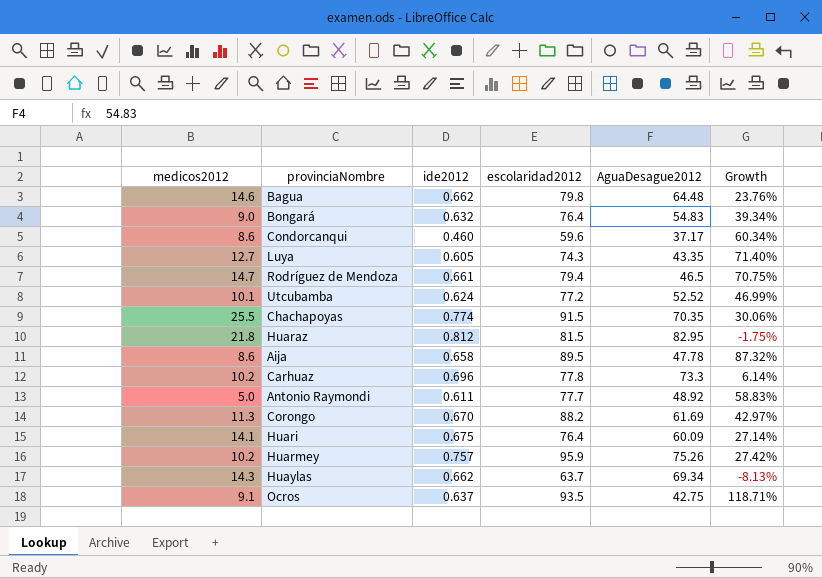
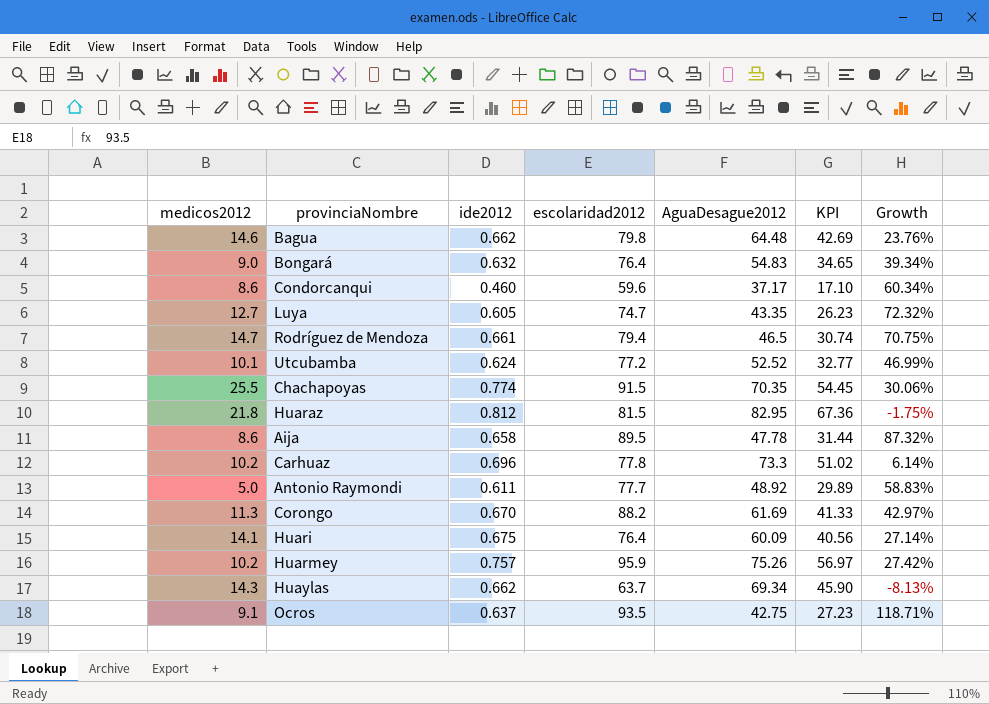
column KPI | formula: none -> [ide2012] * [AguaDesague2012]
Luya | escolaridad2012: 74.3 -> 74.7
Luya | Growth: 71.40% -> 72.32%

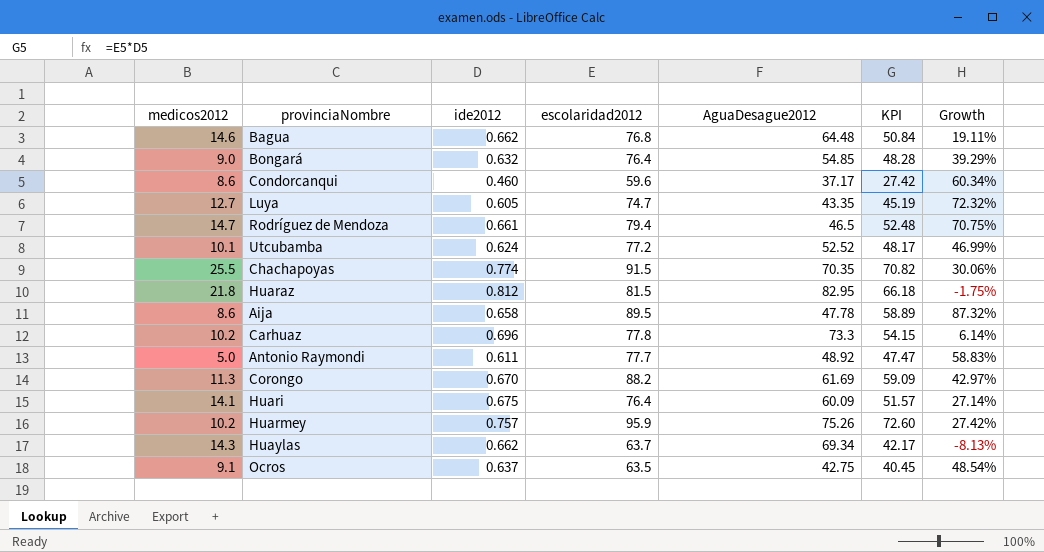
column KPI | formula: [ide2012] * [AguaDesague2012] -> [ide2012] * [escolaridad2012]
Bagua | escolaridad2012: 79.8 -> 76.8
Bagua | Growth: 23.76% -> 19.11%
Bongará | AguaDesague2012: 54.83 -> 54.85
Bongará | Growth: 39.34% -> 39.29%
Ocros | escolaridad2012: 93.5 -> 63.5
Ocros | Growth: 118.71% -> 48.54%

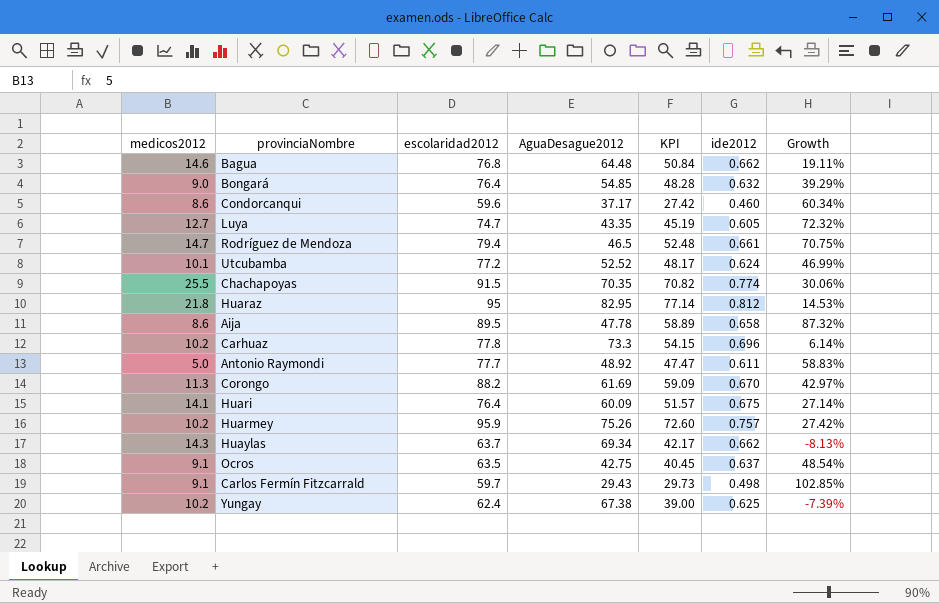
column ide2012 | position: 3 -> 6
Huaraz | escolaridad2012: 81.5 -> 95
Huaraz | KPI: 66.18 -> 77.14
Huaraz | Growth: -1.75% -> 14.53%
row Carlos Fermín Fitzcarrald: none -> 9.1 | 59.7 | 29.43 | 29.73 | 0.498 | 102.85%
row Yungay: none -> 10.2 | 62.4 | 67.38 | 39.00 | 0.625 | -7.39%

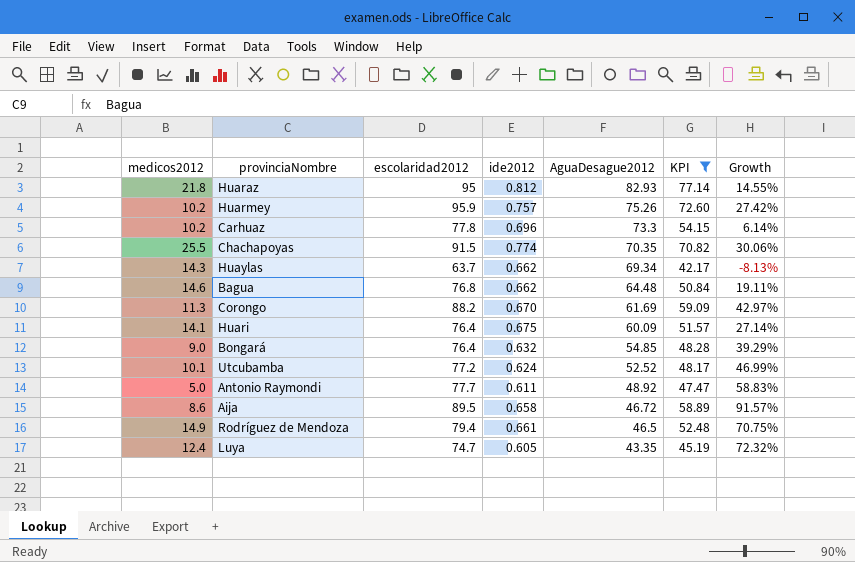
filter: none -> KPI >= 42.17
row order: none -> AguaDesague2012 descending
column ide2012 | position: 6 -> 4
Huaraz | AguaDesague2012: 82.95 -> 82.93
Huaraz | Growth: 14.53% -> 14.55%
Aija | AguaDesague2012: 47.78 -> 46.72
Aija | Growth: 87.32% -> 91.57%
Rodríguez de Mendoza | medicos2012: 14.7 -> 14.9
Luya | medicos2012: 12.7 -> 12.4

